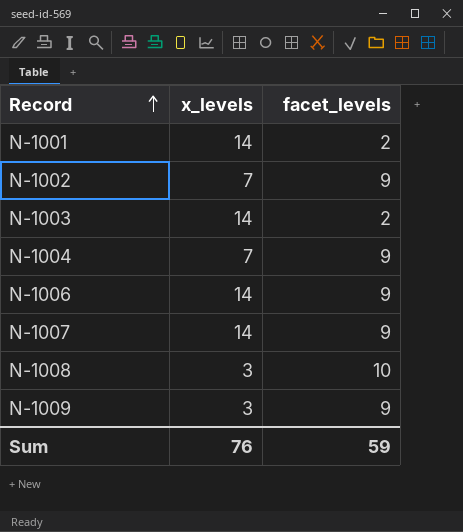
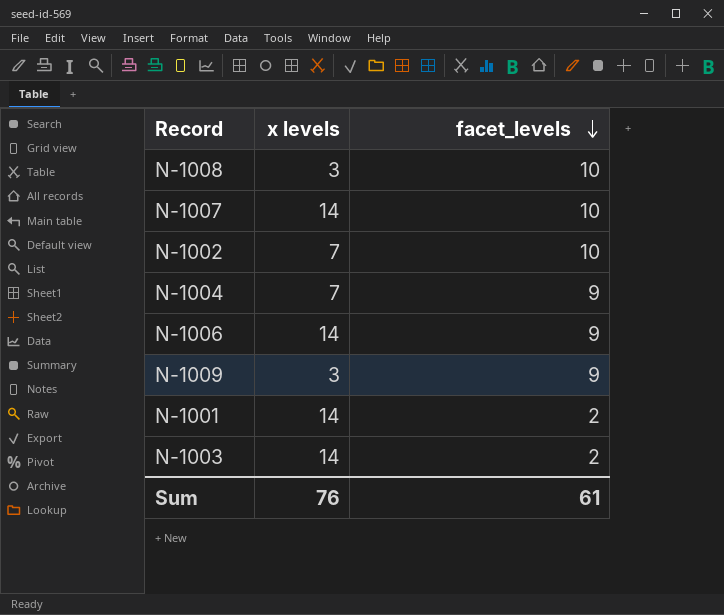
row order: Record ascending -> facet_levels descending
column name: x_levels -> x levels
N-1007 | facet_levels: 9 -> 10
N-1002 | facet_levels: 9 -> 10
Sum | facet_levels: 59 -> 61

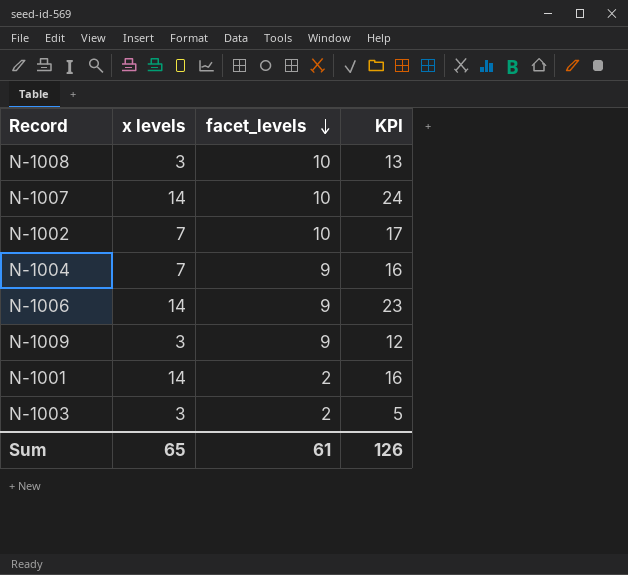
column KPI | formula: none -> [x levels] + [facet_levels]
N-1003 | x levels: 14 -> 3
Sum | x levels: 76 -> 65

